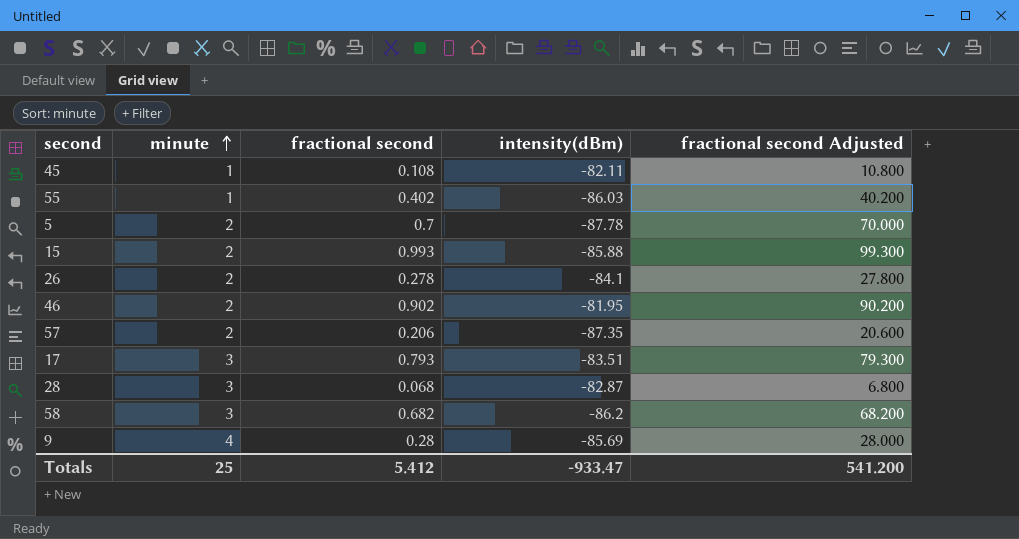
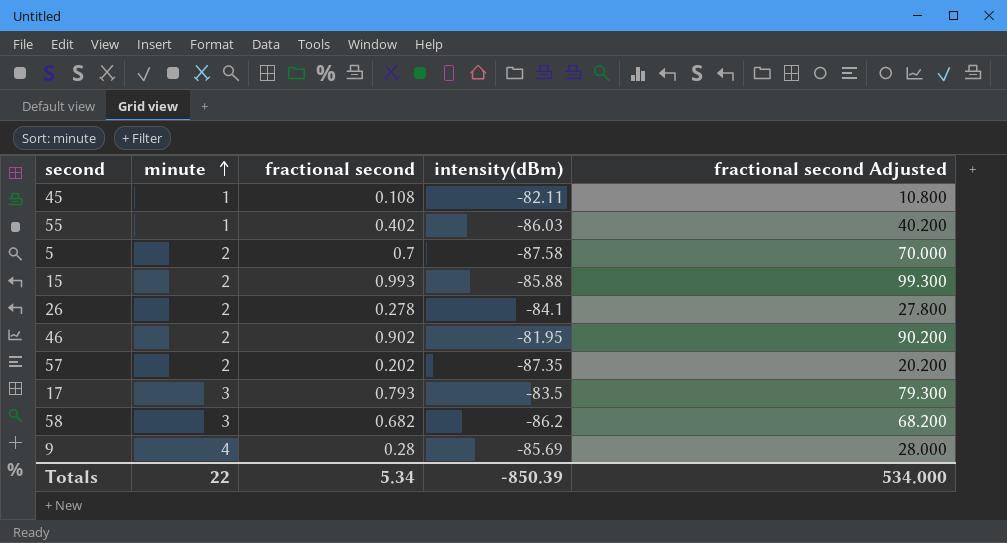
row 28: 3 | 0.068 | -82.87 | 6.800 -> none
5 | intensity(dBm): -87.78 -> -87.58
57 | fractional second: 0.206 -> 0.202
57 | fractional second Adjusted: 20.600 -> 20.200
17 | intensity(dBm): -83.51 -> -83.5
Totals | minute: 25 -> 22
Totals | fractional second: 5.412 -> 5.34
Totals | intensity(dBm): -933.47 -> -850.39
Totals | fractional second Adjusted: 541.200 -> 534.000

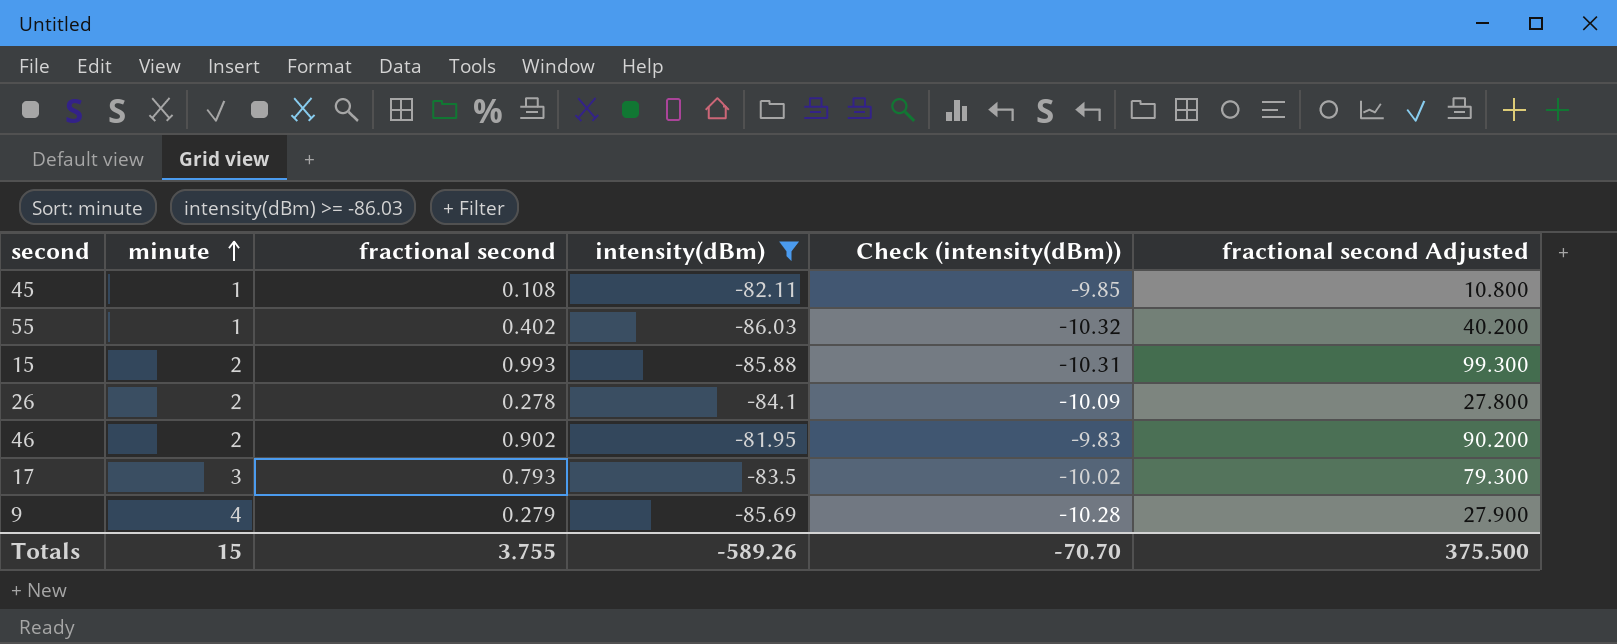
filter: none -> intensity(dBm) >= -86.03
column Check (intensity(dBm)) | formula: none -> [intensity(dBm)] * 0.12
9 | fractional second: 0.28 -> 0.279
9 | fractional second Adjusted: 28.000 -> 27.900
Totals | minute: 22 -> 15
Totals | fractional second: 5.34 -> 3.755
Totals | intensity(dBm): -850.39 -> -589.26
Totals | fractional second Adjusted: 534.000 -> 375.500

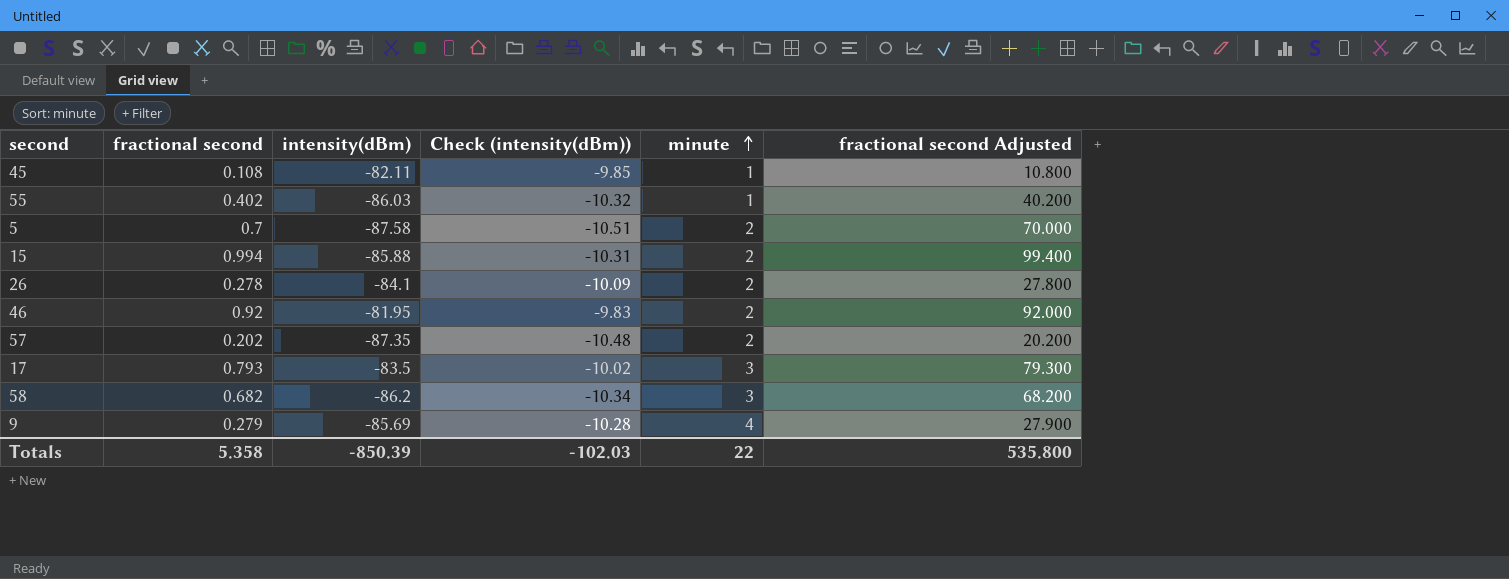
filter: intensity(dBm) >= -86.03 -> none
column minute | position: 2 -> 5
15 | fractional second: 0.993 -> 0.994
15 | fractional second Adjusted: 99.300 -> 99.400
46 | fractional second: 0.902 -> 0.92
46 | fractional second Adjusted: 90.200 -> 92.000
Totals | fractional second: 3.755 -> 5.358
Totals | intensity(dBm): -589.26 -> -850.39
Totals | Check (intensity(dBm)): -70.70 -> -102.03
Totals | minute: 15 -> 22
Totals | fractional second Adjusted: 375.500 -> 535.800

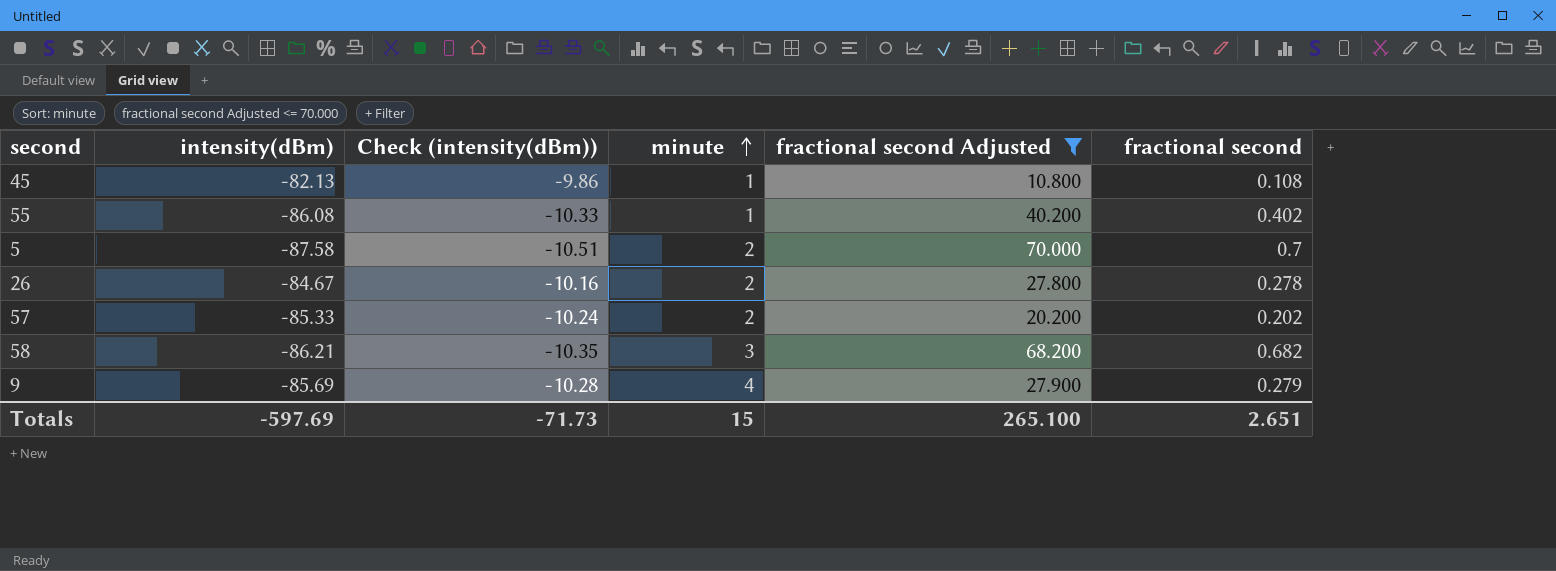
filter: none -> fractional second Adjusted <= 70.000
column fractional second | position: 2 -> 6
45 | intensity(dBm): -82.11 -> -82.13
45 | Check (intensity(dBm)): -9.85 -> -9.86
55 | intensity(dBm): -86.03 -> -86.08
55 | Check (intensity(dBm)): -10.32 -> -10.33
26 | intensity(dBm): -84.1 -> -84.67
26 | Check (intensity(dBm)): -10.09 -> -10.16
57 | intensity(dBm): -87.35 -> -85.33
57 | Check (intensity(dBm)): -10.48 -> -10.24
58 | intensity(dBm): -86.2 -> -86.21
58 | Check (intensity(dBm)): -10.34 -> -10.35
Totals | intensity(dBm): -850.39 -> -597.69
Totals | Check (intensity(dBm)): -102.03 -> -71.73
Totals | minute: 22 -> 15
Totals | fractional second Adjusted: 535.800 -> 265.100
Totals | fractional second: 5.358 -> 2.651

